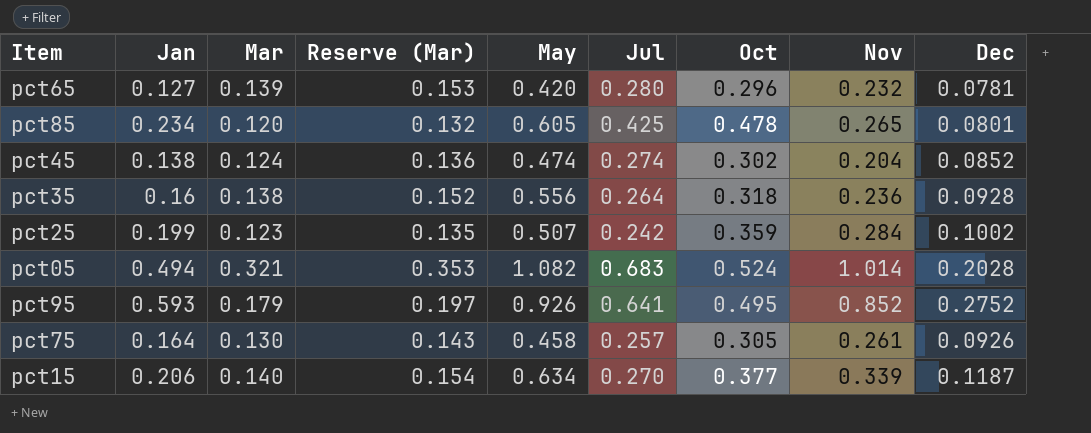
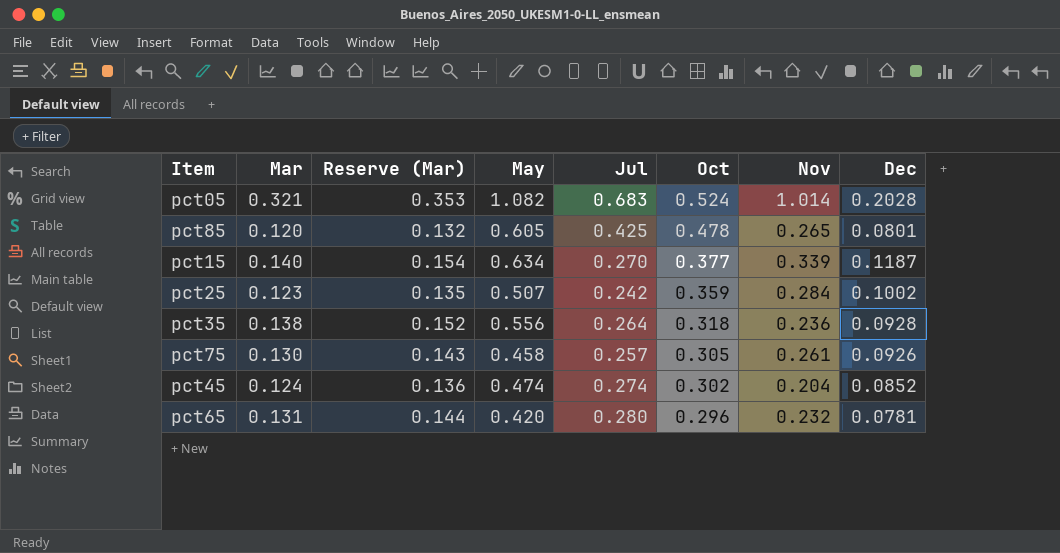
row order: none -> Oct descending
column Jan | position: 2 -> none
row pct95: 0.593 | 0.179 | 0.197 | 0.926 | 0.641 | 0.495 | 0.852 | 0.2752 -> none
pct65 | Mar: 0.139 -> 0.131
pct65 | Reserve (Mar): 0.153 -> 0.144

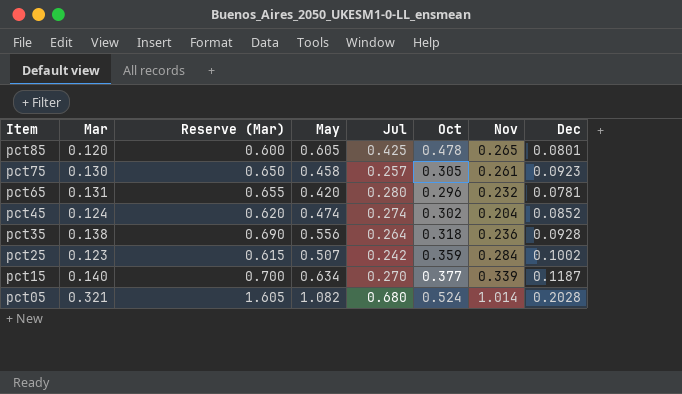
row order: Oct descending -> Item descending
column Reserve (Mar) | formula: [Mar] * 1.1 -> [Mar] * 5
pct75 | Dec: 0.0926 -> 0.0923
pct05 | Jul: 0.683 -> 0.680

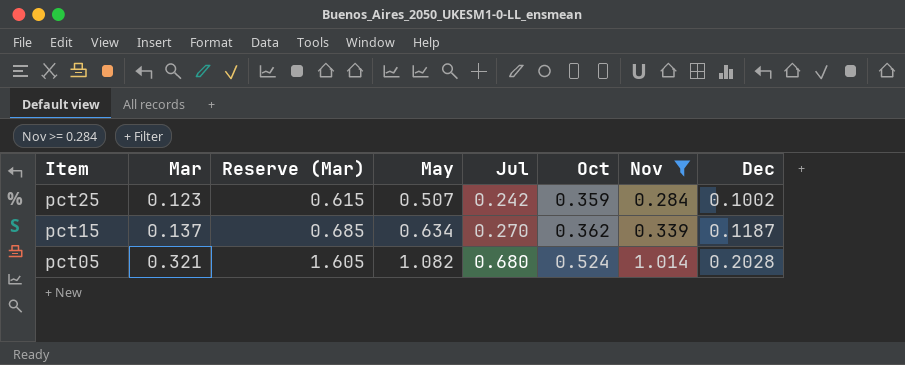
filter: none -> Nov >= 0.284
pct15 | Mar: 0.140 -> 0.137
pct15 | Reserve (Mar): 0.700 -> 0.685
pct15 | Oct: 0.377 -> 0.362

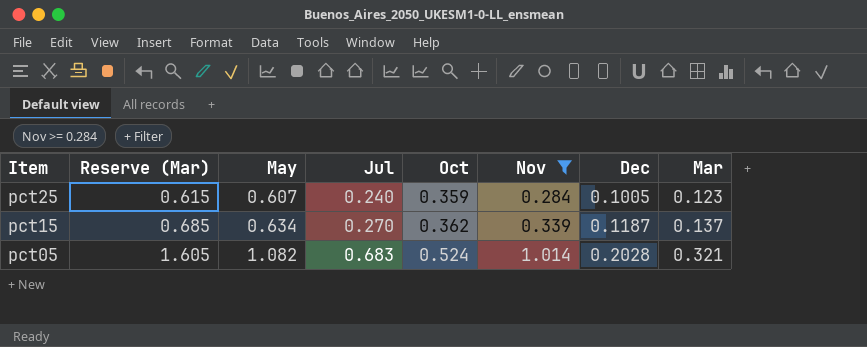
column Mar | position: 2 -> 8
pct25 | May: 0.507 -> 0.607
pct25 | Jul: 0.242 -> 0.240
pct25 | Dec: 0.1002 -> 0.1005
pct05 | Jul: 0.680 -> 0.683

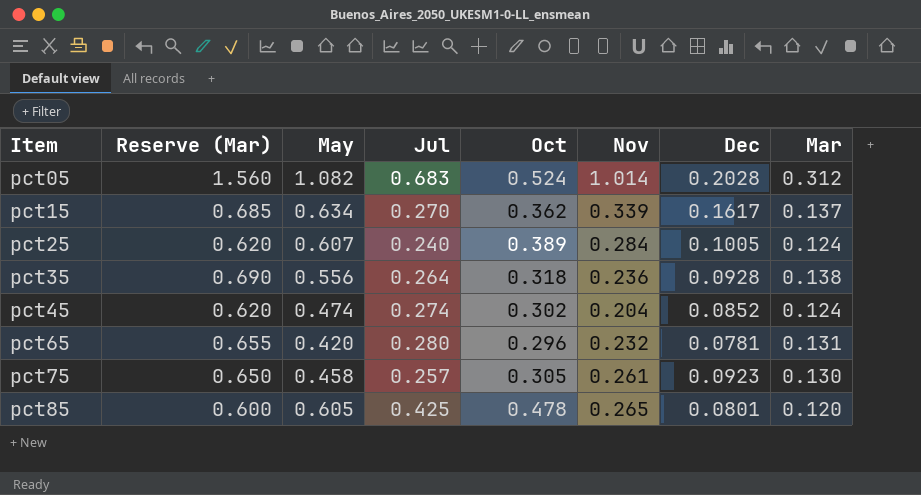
filter: Nov >= 0.284 -> none
row order: Item descending -> Item ascending
pct05 | Reserve (Mar): 1.605 -> 1.560
pct05 | Mar: 0.321 -> 0.312
pct15 | Dec: 0.1187 -> 0.1617
pct25 | Reserve (Mar): 0.615 -> 0.620
pct25 | Oct: 0.359 -> 0.389
pct25 | Mar: 0.123 -> 0.124

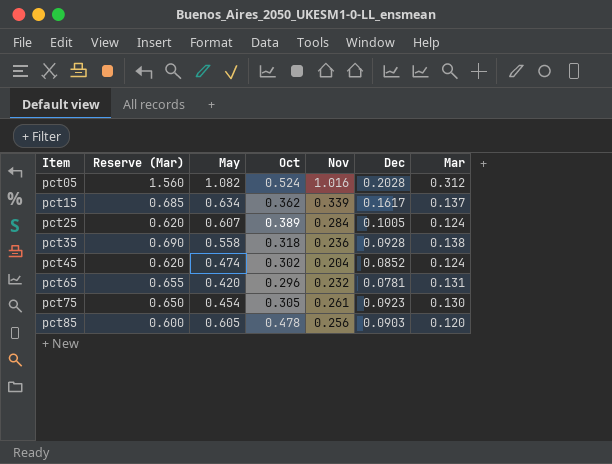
column Jul | position: 4 -> none
pct05 | Nov: 1.014 -> 1.016
pct35 | May: 0.556 -> 0.558
pct75 | May: 0.458 -> 0.454
pct85 | Nov: 0.265 -> 0.256
pct85 | Dec: 0.0801 -> 0.0903

